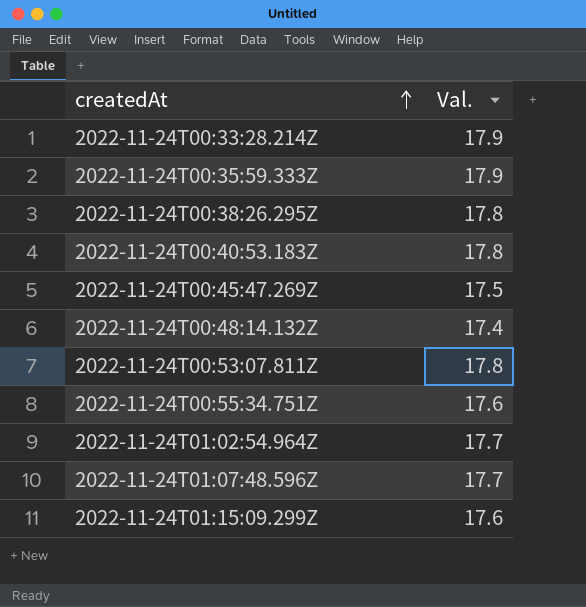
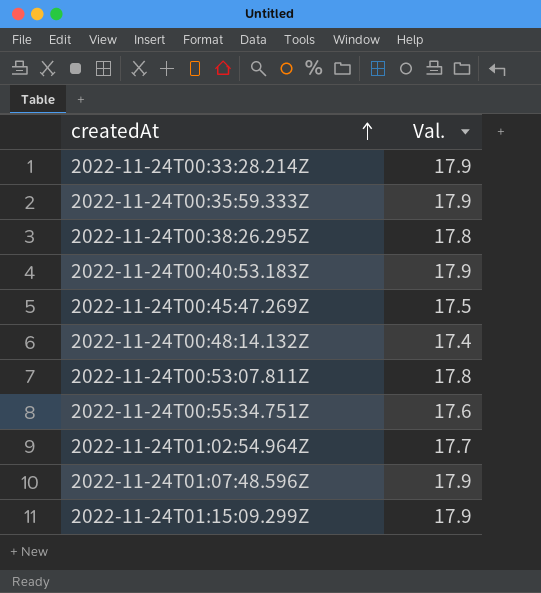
2022-11-24T00:40:53.183Z | Val.: 17.8 -> 17.9
2022-11-24T01:07:48.596Z | Val.: 17.7 -> 17.9
2022-11-24T01:15:09.299Z | Val.: 17.6 -> 17.9

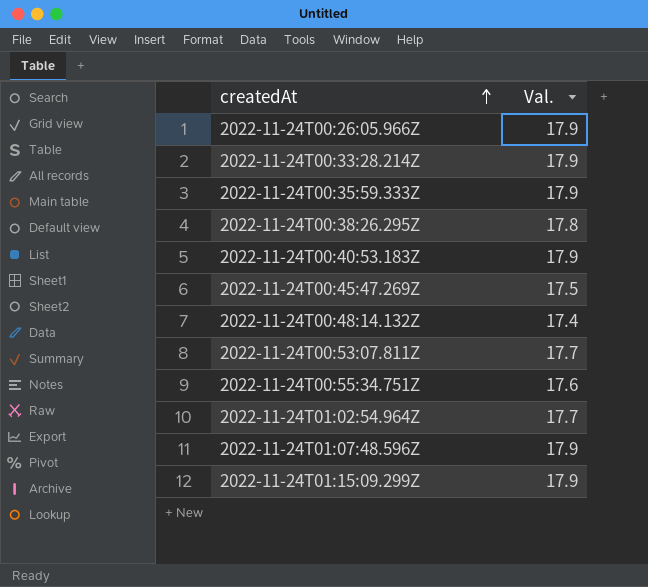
row 2022-11-24T00:26:05.966Z: none -> 17.9
2022-11-24T00:53:07.811Z | Val.: 17.8 -> 17.7

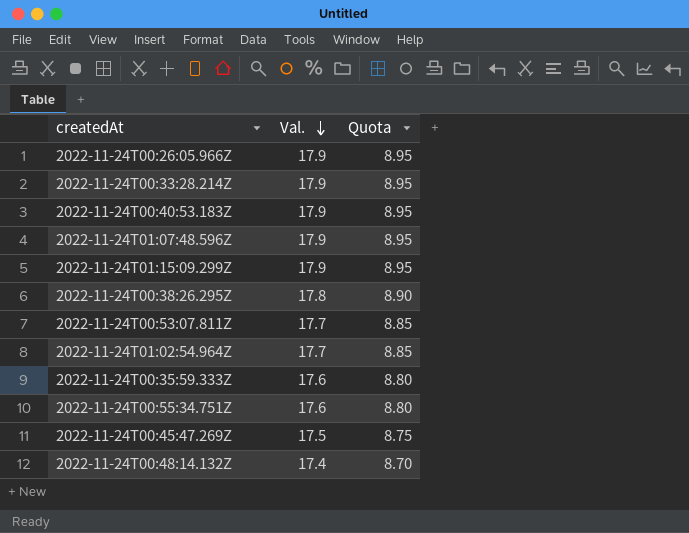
row order: createdAt ascending -> Val. descending
column Quota | formula: none -> [Val.] * 0.5
2022-11-24T00:35:59.333Z | Val.: 17.9 -> 17.6

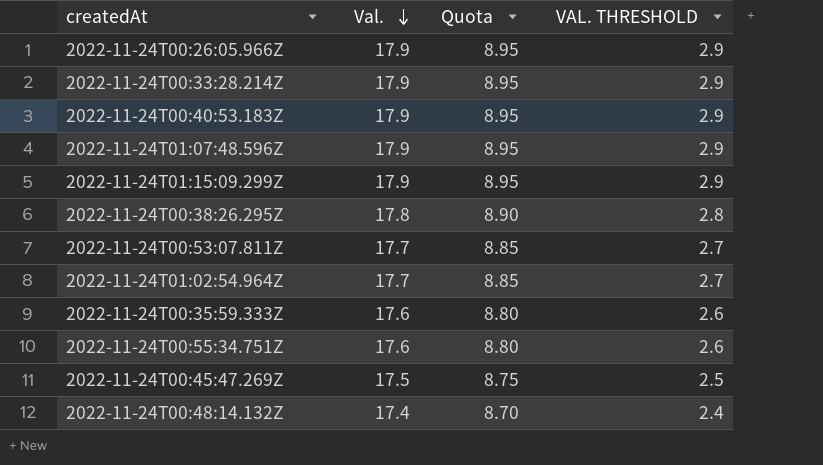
column VAL. THRESHOLD | formula: none -> [Val.] - 15

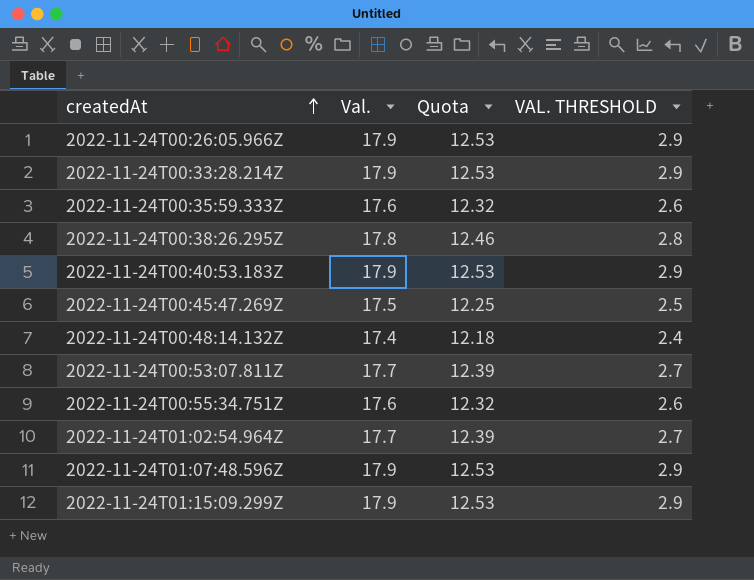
row order: Val. descending -> createdAt ascending
column Quota | formula: [Val.] * 0.5 -> [Val.] * 0.7

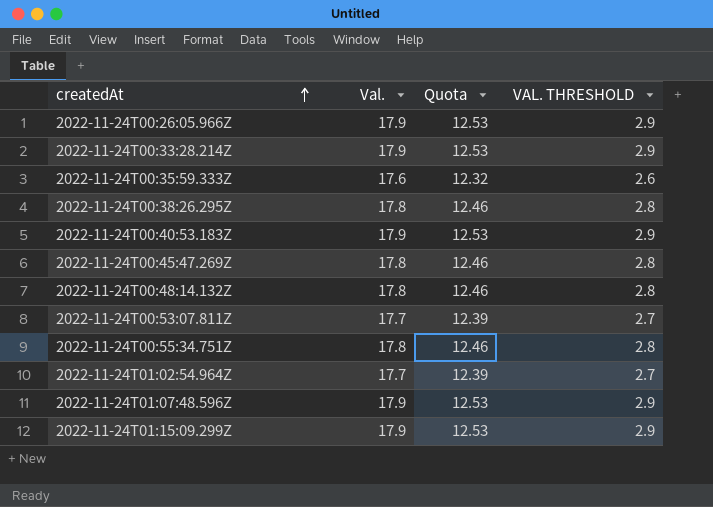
2022-11-24T00:45:47.269Z | Val.: 17.5 -> 17.8
2022-11-24T00:45:47.269Z | Quota: 12.25 -> 12.46
2022-11-24T00:45:47.269Z | VAL. THRESHOLD: 2.5 -> 2.8
2022-11-24T00:48:14.132Z | Val.: 17.4 -> 17.8
2022-11-24T00:48:14.132Z | Quota: 12.18 -> 12.46
2022-11-24T00:48:14.132Z | VAL. THRESHOLD: 2.4 -> 2.8
2022-11-24T00:55:34.751Z | Val.: 17.6 -> 17.8
2022-11-24T00:55:34.751Z | Quota: 12.32 -> 12.46
2022-11-24T00:55:34.751Z | VAL. THRESHOLD: 2.6 -> 2.8

